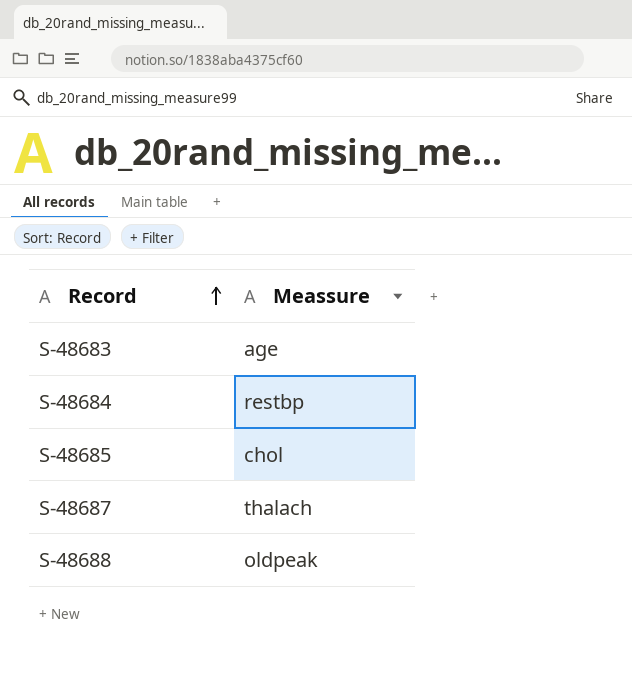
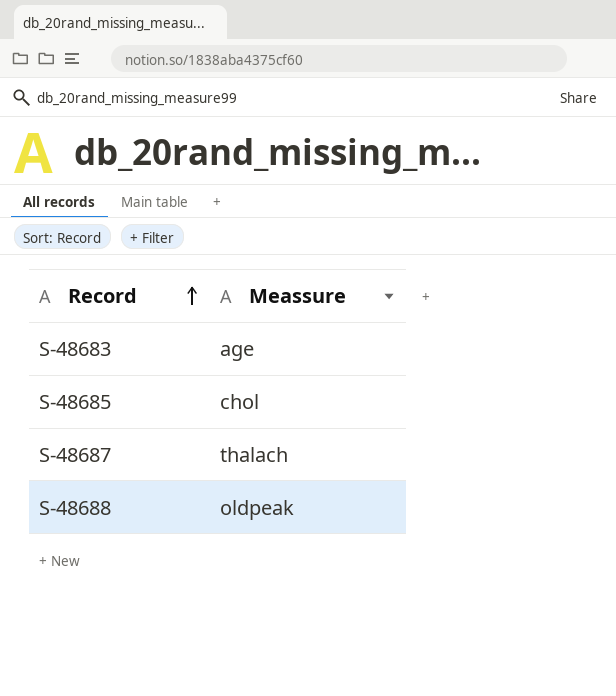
row S-48684: restbp -> none

